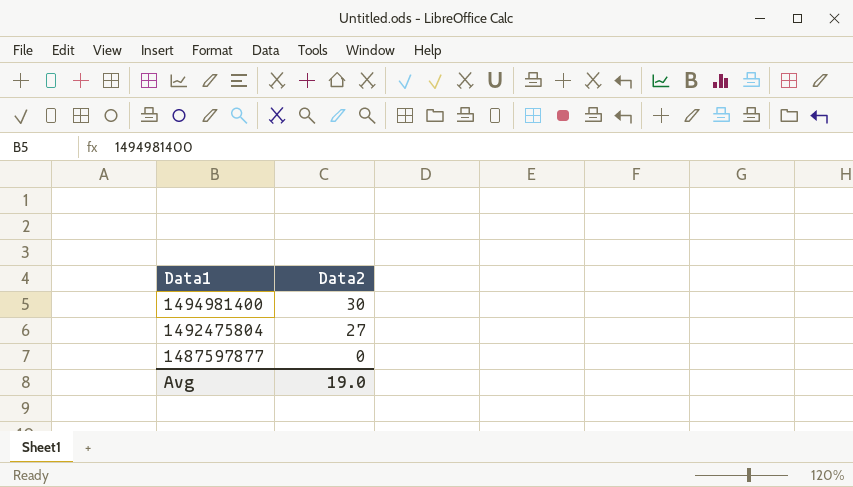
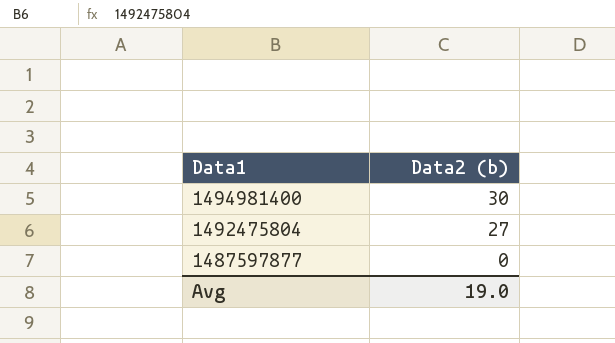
column name: Data2 -> Data2 (b)

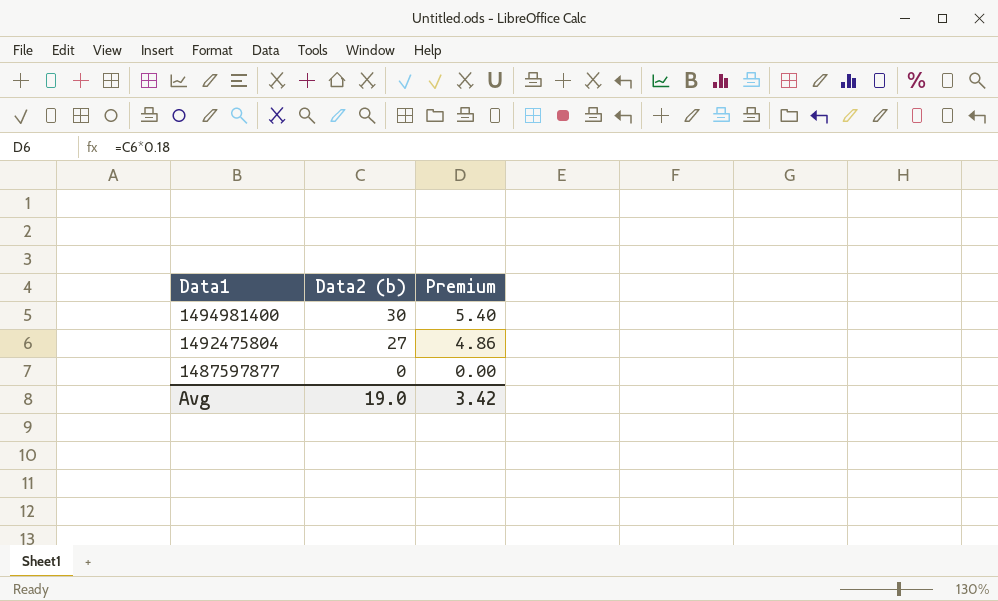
column Premium | formula: none -> [Data2 (b)] * 0.18

